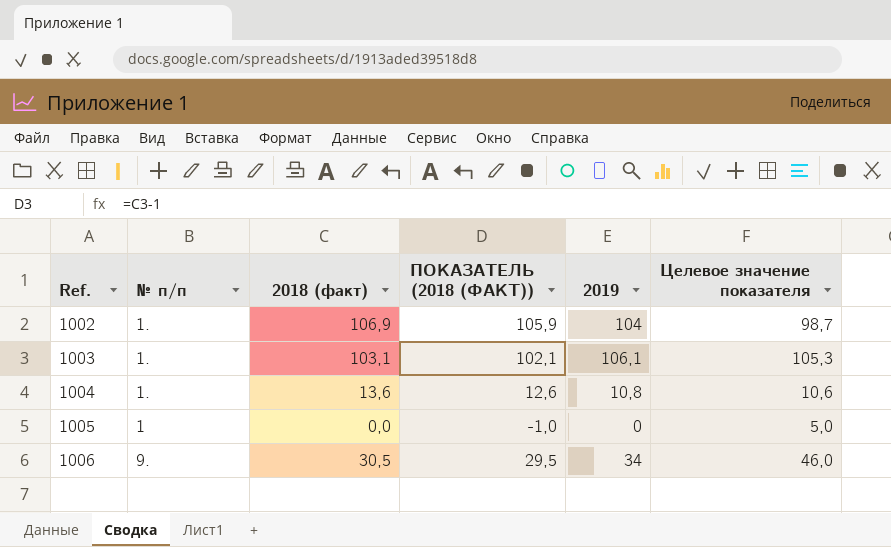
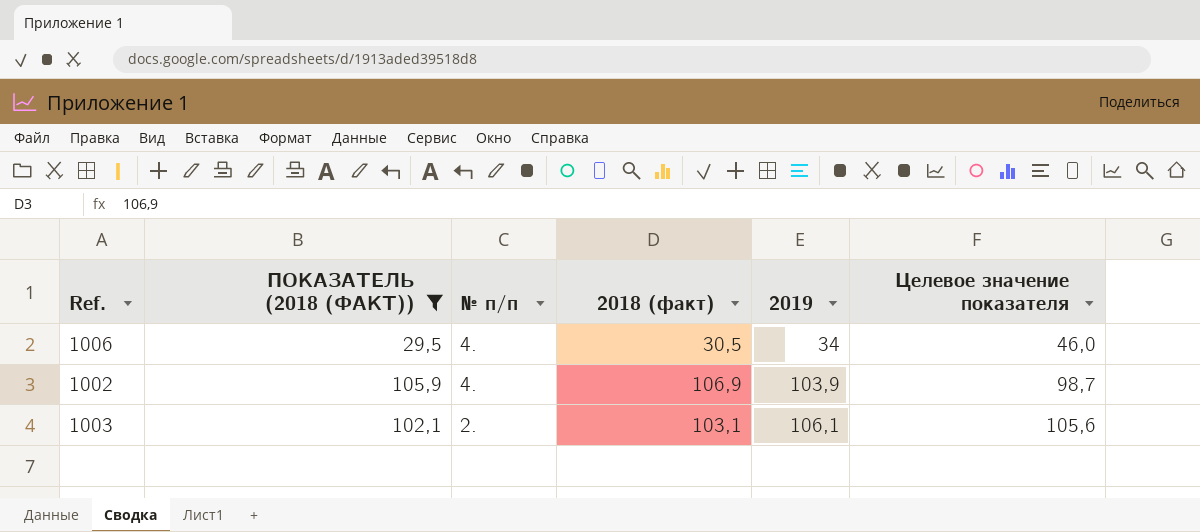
filter: none -> ПОКАЗАТЕЛЬ (2018 (ФАКТ)) >= 29,5
row order: Ref. ascending -> № п/п descending
column ПОКАЗАТЕЛЬ (2018 (ФАКТ)) | position: 4 -> 2
1006 | № п/п: 9. -> 4.
1002 | № п/п: 1. -> 4.
1002 | 2019: 104 -> 103,9
1003 | № п/п: 1. -> 2.
1003 | Целевое значение показателя: 105,3 -> 105,6

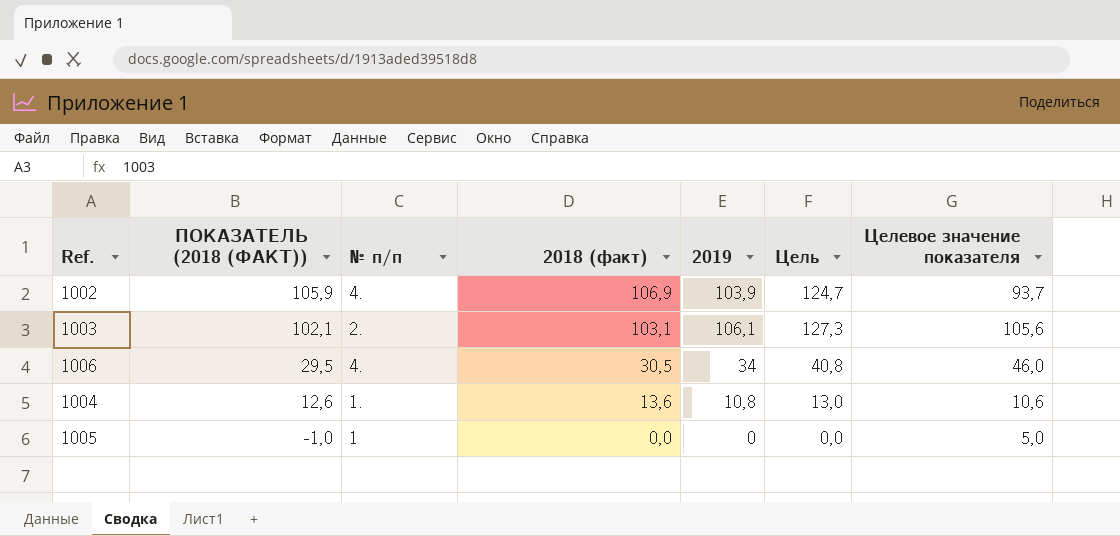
filter: ПОКАЗАТЕЛЬ (2018 (ФАКТ)) >= 29,5 -> none
row order: № п/п descending -> ПОКАЗАТЕЛЬ (2018 (ФАКТ)) descending
column Цель | formula: none -> [2019] * 1,2
1002 | Целевое значение показателя: 98,7 -> 93,7

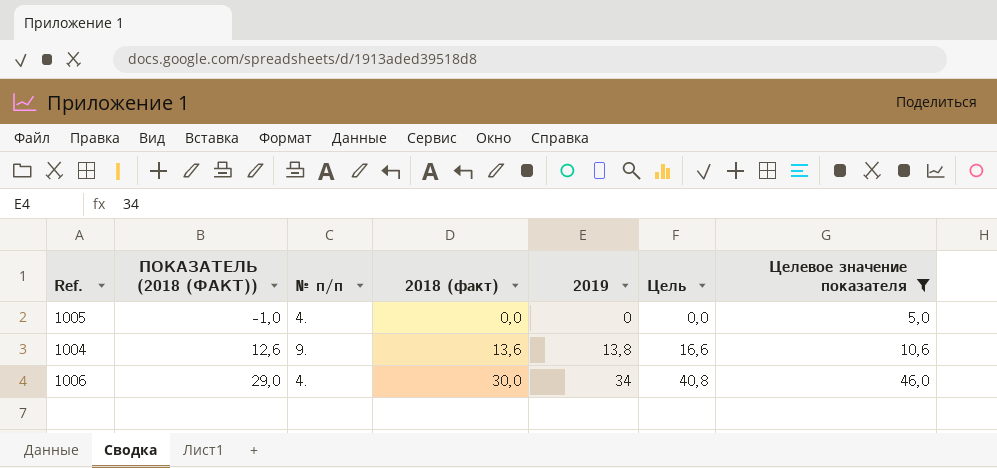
filter: none -> Целевое значение показателя <= 46,0
row order: ПОКАЗАТЕЛЬ (2018 (ФАКТ)) descending -> ПОКАЗАТЕЛЬ (2018 (ФАКТ)) ascending
1005 | № п/п: 1 -> 4.
1004 | № п/п: 1. -> 9.
1004 | 2019: 10,8 -> 13,8
1004 | Цель: 13,0 -> 16,6
1006 | ПОКАЗАТЕЛЬ (2018 (ФАКТ)): 29,5 -> 29,0
1006 | 2018 (факт): 30,5 -> 30,0

